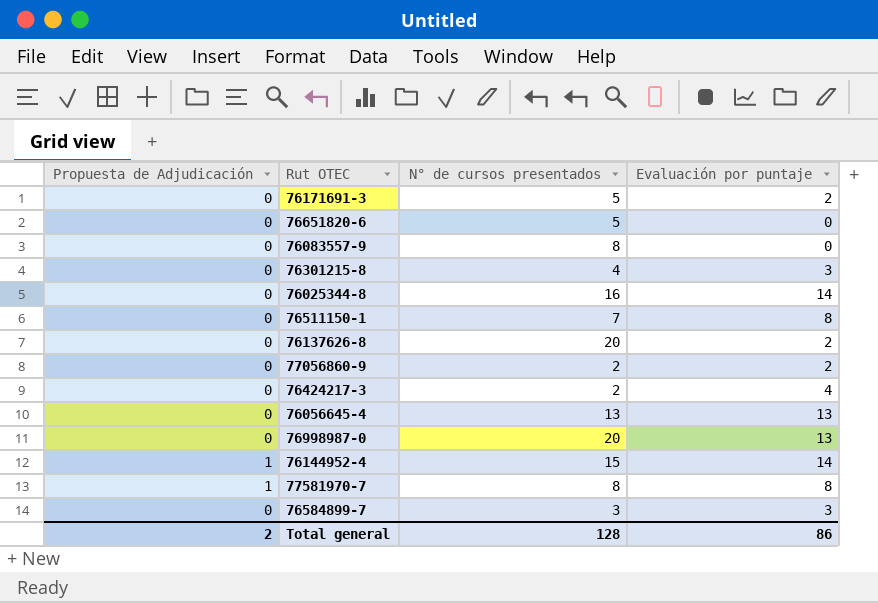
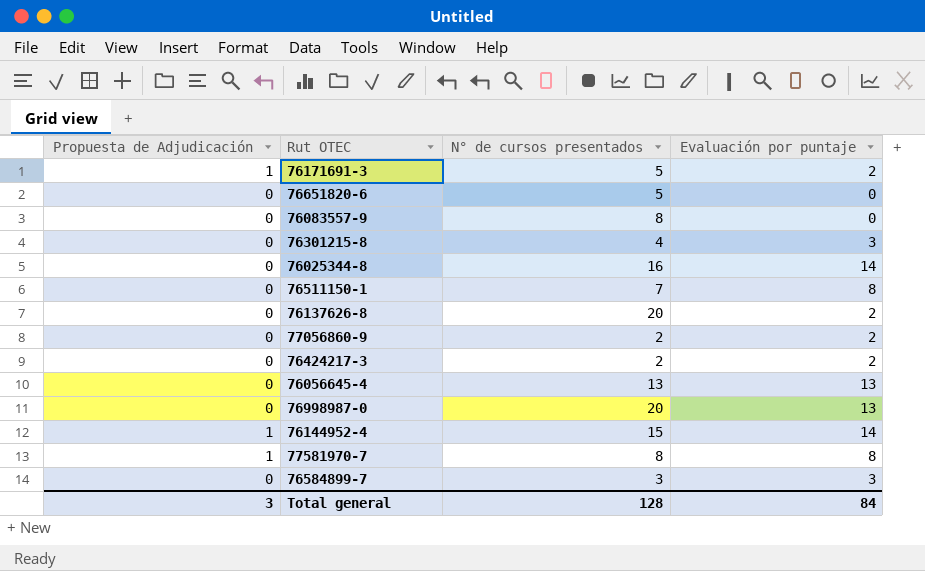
76171691-3 | Propuesta de Adjudicación: 0 -> 1
76424217-3 | Evaluación por puntaje: 4 -> 2
Total general | Propuesta de Adjudicación: 2 -> 3
Total general | Evaluación por puntaje: 86 -> 84

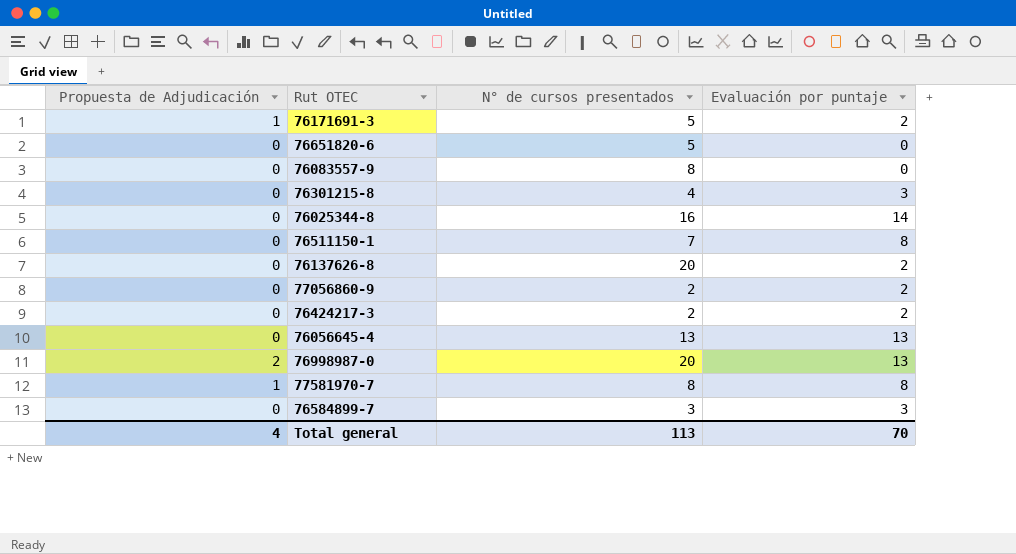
row 76144952-4: 1 | 15 | 14 -> none
76998987-0 | Propuesta de Adjudicación: 0 -> 2
Total general | Propuesta de Adjudicación: 3 -> 4
Total general | N° de cursos presentados: 128 -> 113
Total general | Evaluación por puntaje: 84 -> 70

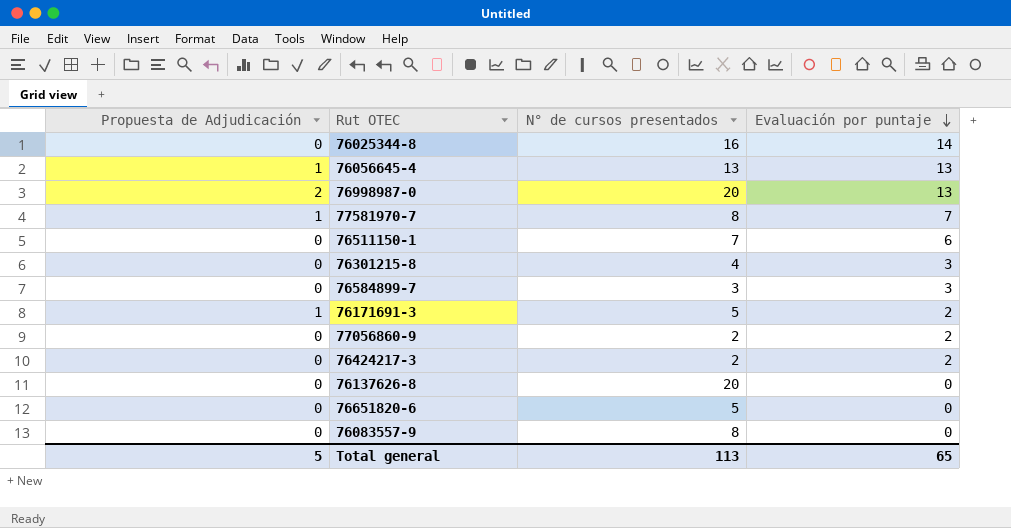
row order: none -> Evaluación por puntaje descending
76056645-4 | Propuesta de Adjudicación: 0 -> 1
77581970-7 | Evaluación por puntaje: 8 -> 7
76511150-1 | Evaluación por puntaje: 8 -> 6
76137626-8 | Evaluación por puntaje: 2 -> 0
Total general | Propuesta de Adjudicación: 4 -> 5
Total general | Evaluación por puntaje: 70 -> 65

